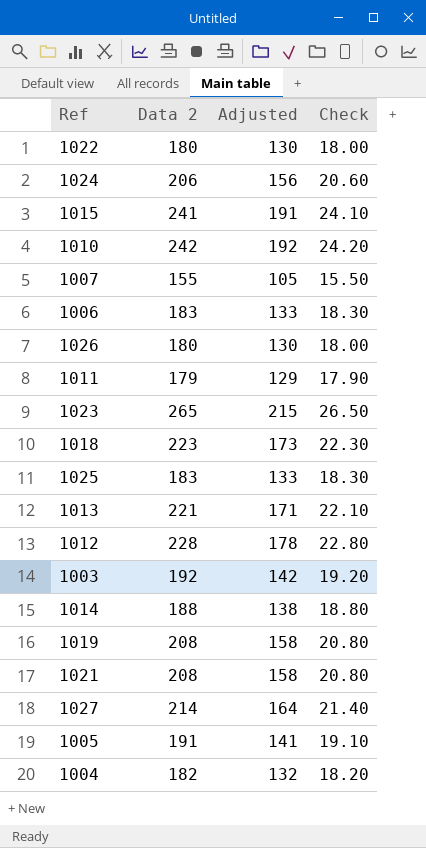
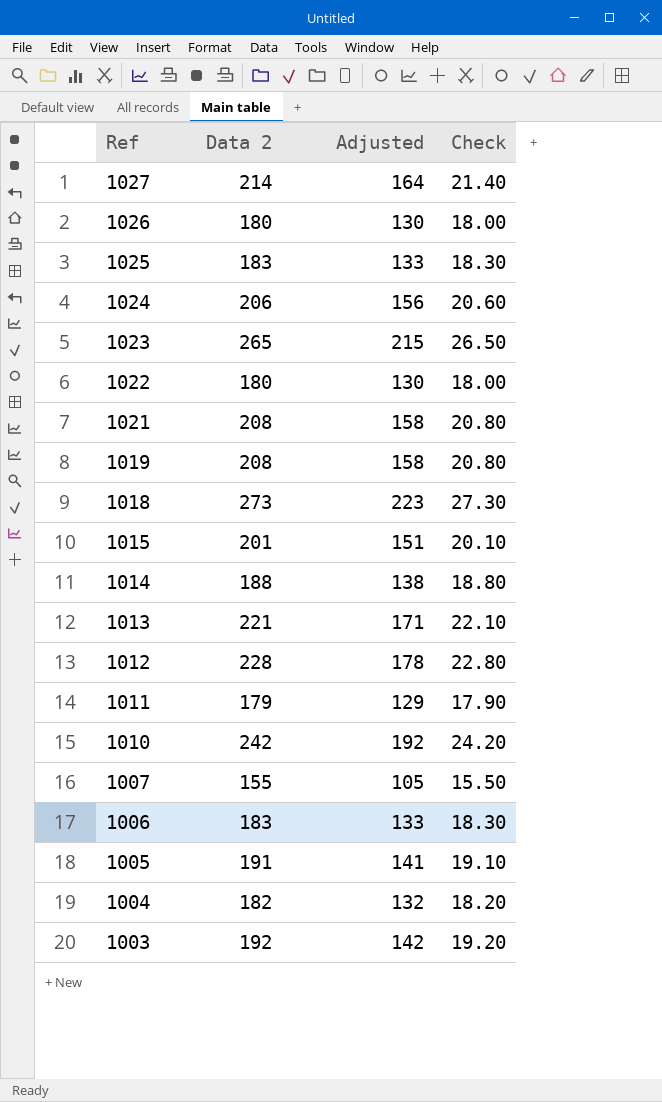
row order: none -> Ref descending
1018 | Data 2: 223 -> 273
1018 | Adjusted: 173 -> 223
1018 | Check: 22.30 -> 27.30
1015 | Data 2: 241 -> 201
1015 | Adjusted: 191 -> 151
1015 | Check: 24.10 -> 20.10

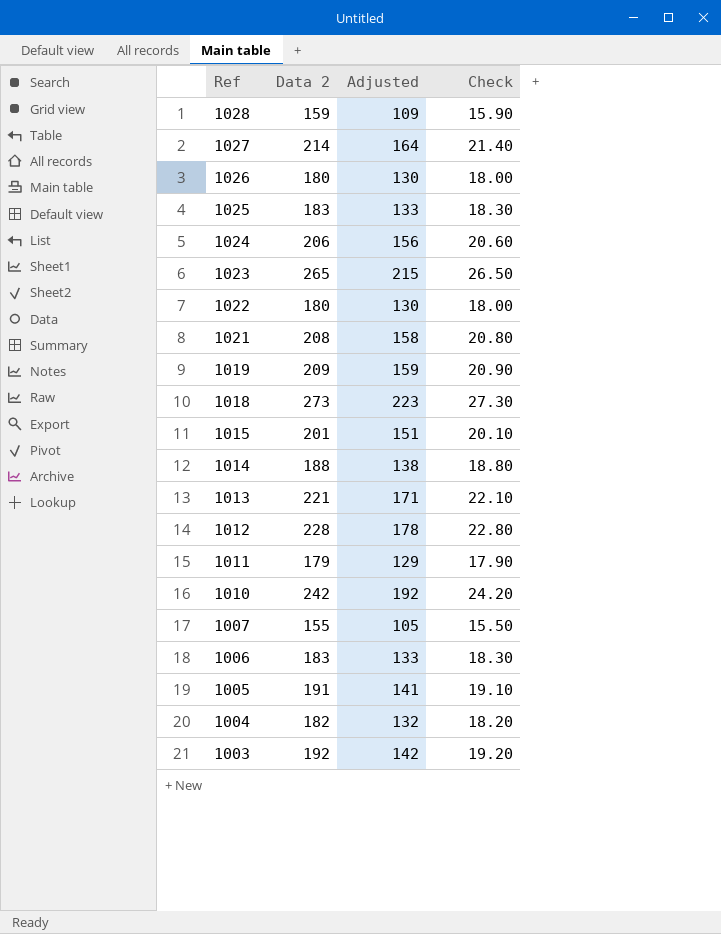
row 1028: none -> 159 | 109 | 15.90
1019 | Data 2: 208 -> 209
1019 | Adjusted: 158 -> 159
1019 | Check: 20.80 -> 20.90

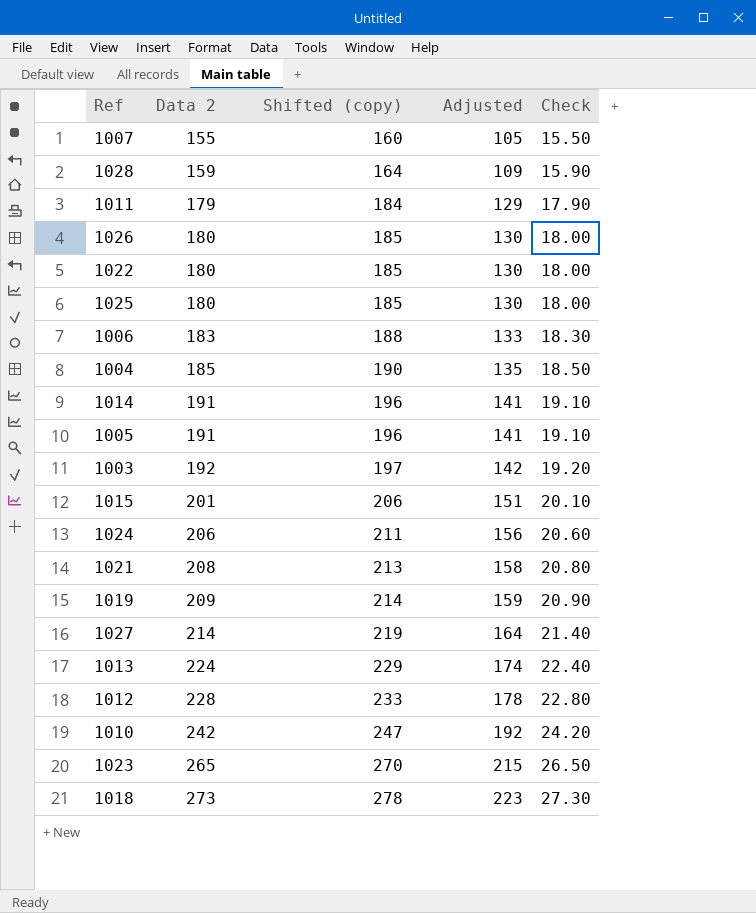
row order: Ref descending -> Data 2 ascending
column Shifted (copy) | formula: none -> [Data 2] + 5
1025 | Data 2: 183 -> 180
1025 | Adjusted: 133 -> 130
1025 | Check: 18.30 -> 18.00
1004 | Data 2: 182 -> 185
1004 | Adjusted: 132 -> 135
1004 | Check: 18.20 -> 18.50
1014 | Data 2: 188 -> 191
1014 | Adjusted: 138 -> 141
1014 | Check: 18.80 -> 19.10
1013 | Data 2: 221 -> 224
1013 | Adjusted: 171 -> 174
1013 | Check: 22.10 -> 22.40

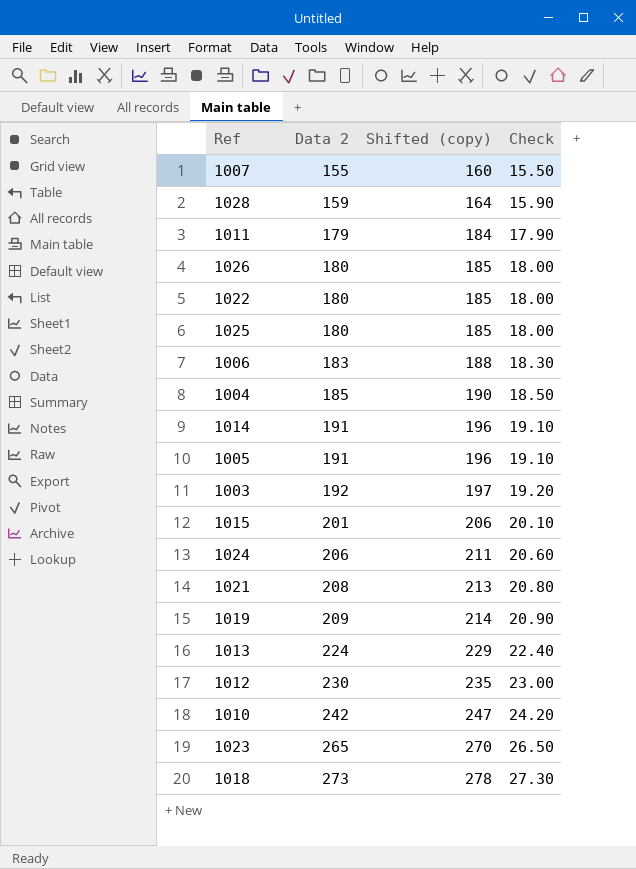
column Adjusted | formula: [Data 2] - 50 -> none
row 1027: 214 | 219 | 164 | 21.40 -> none
1012 | Data 2: 228 -> 230
1012 | Shifted (copy): 233 -> 235
1012 | Check: 22.80 -> 23.00

